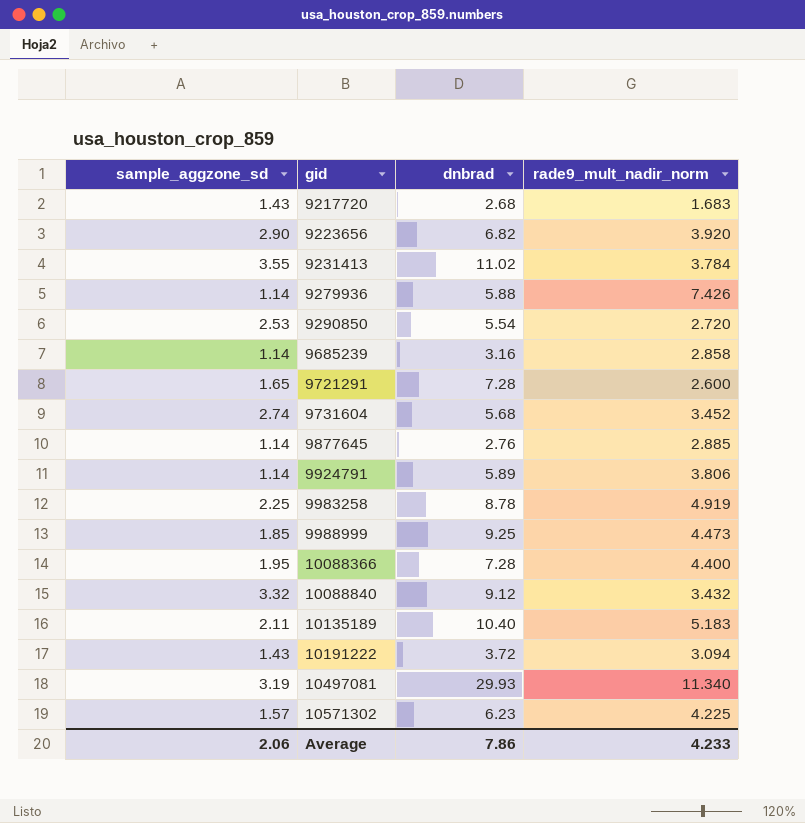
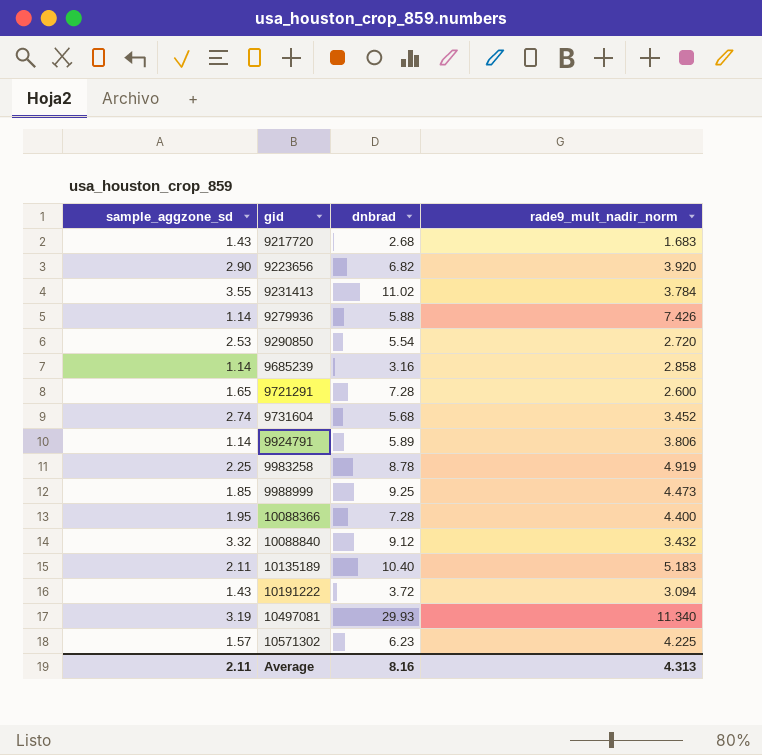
row 9877645: 1.14 | 2.76 | 2.885 -> none
Average | sample_aggzone_sd: 2.06 -> 2.11
Average | dnbrad: 7.86 -> 8.16
Average | rade9_mult_nadir_norm: 4.233 -> 4.313

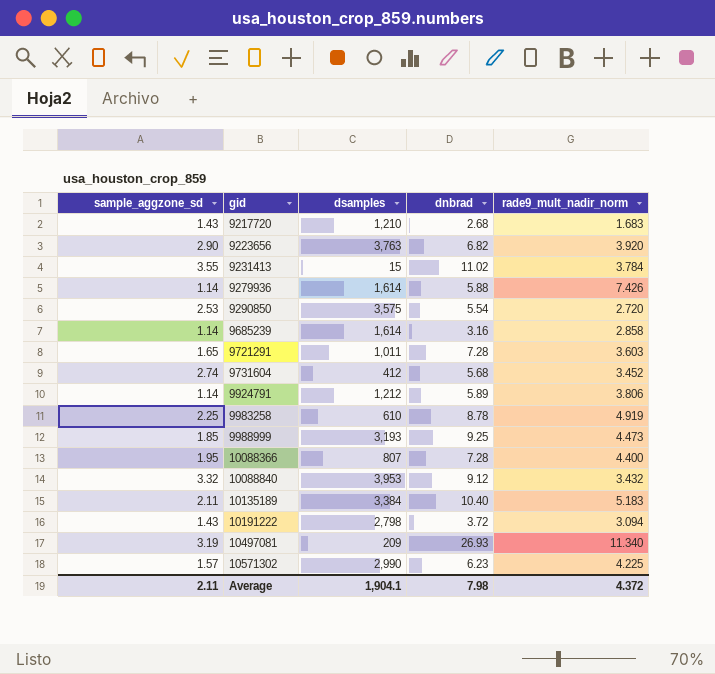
column dsamples | position: none -> 3
9721291 | rade9_mult_nadir_norm: 2.600 -> 3.603
10497081 | dnbrad: 29.93 -> 26.93
Average | dnbrad: 8.16 -> 7.98
Average | rade9_mult_nadir_norm: 4.313 -> 4.372

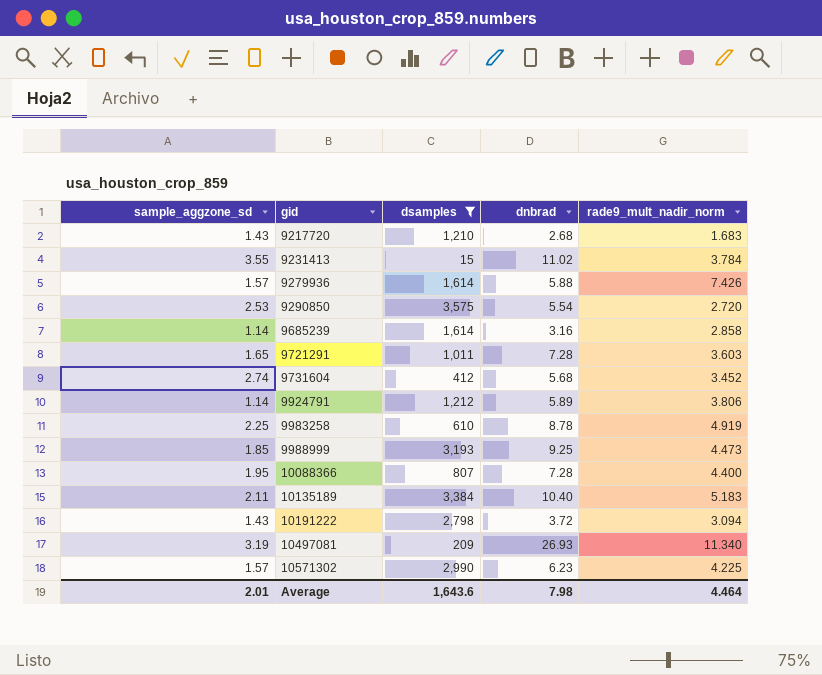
filter: none -> dsamples <= 3,575
9279936 | sample_aggzone_sd: 1.14 -> 1.57
Average | sample_aggzone_sd: 2.11 -> 2.01
Average | dsamples: 1,904.1 -> 1,643.6
Average | rade9_mult_nadir_norm: 4.372 -> 4.464

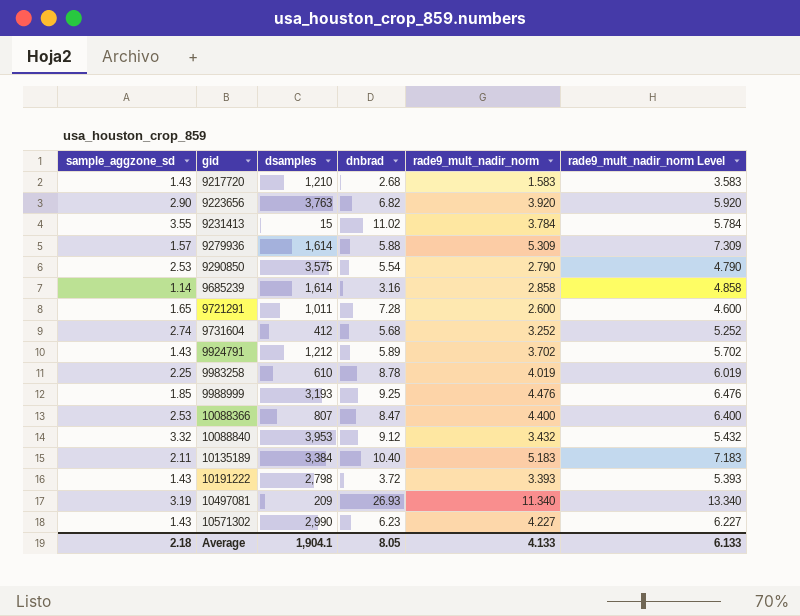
filter: dsamples <= 3,575 -> none
column rade9_mult_nadir_norm Level | formula: none -> [rade9_mult_nadir_norm] + 2
9217720 | rade9_mult_nadir_norm: 1.683 -> 1.583
9279936 | rade9_mult_nadir_norm: 7.426 -> 5.309
9290850 | rade9_mult_nadir_norm: 2.720 -> 2.790
9721291 | rade9_mult_nadir_norm: 3.603 -> 2.600
9731604 | rade9_mult_nadir_norm: 3.452 -> 3.252
9924791 | sample_aggzone_sd: 1.14 -> 1.43
9924791 | rade9_mult_nadir_norm: 3.806 -> 3.702
9983258 | rade9_mult_nadir_norm: 4.919 -> 4.019
9988999 | rade9_mult_nadir_norm: 4.473 -> 4.476
10088366 | sample_aggzone_sd: 1.95 -> 2.53
10088366 | dnbrad: 7.28 -> 8.47
10191222 | rade9_mult_nadir_norm: 3.094 -> 3.393
10571302 | sample_aggzone_sd: 1.57 -> 1.43
10571302 | rade9_mult_nadir_norm: 4.225 -> 4.227
Average | sample_aggzone_sd: 2.01 -> 2.18
Average | dsamples: 1,643.6 -> 1,904.1
Average | dnbrad: 7.98 -> 8.05
Average | rade9_mult_nadir_norm: 4.464 -> 4.133

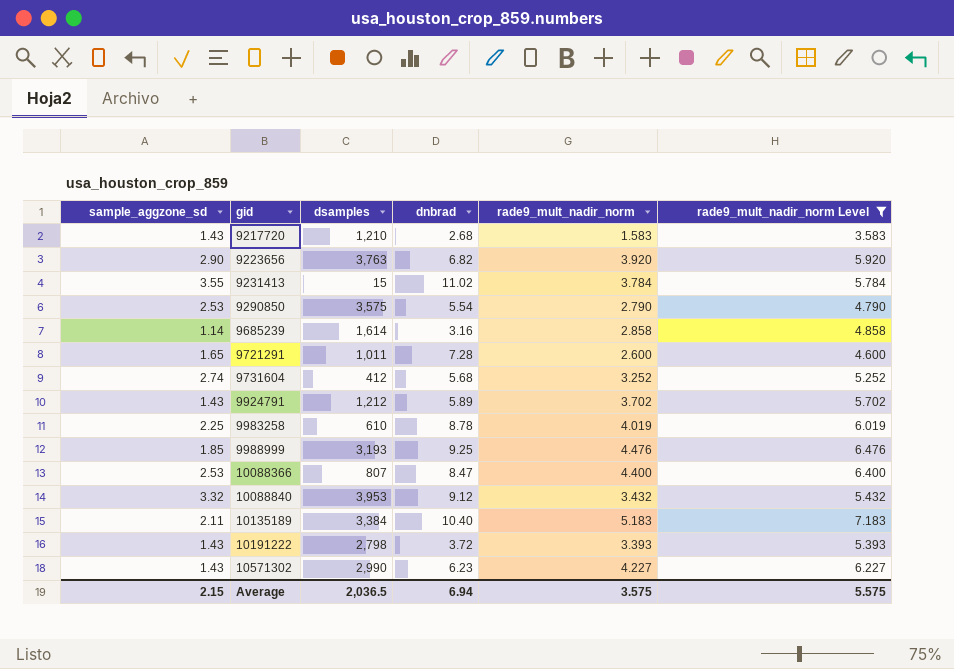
filter: none -> rade9_mult_nadir_norm Level <= 7.183
Average | sample_aggzone_sd: 2.18 -> 2.15
Average | dsamples: 1,904.1 -> 2,036.5
Average | dnbrad: 8.05 -> 6.94
Average | rade9_mult_nadir_norm: 4.133 -> 3.575
Average | rade9_mult_nadir_norm Level: 6.133 -> 5.575

